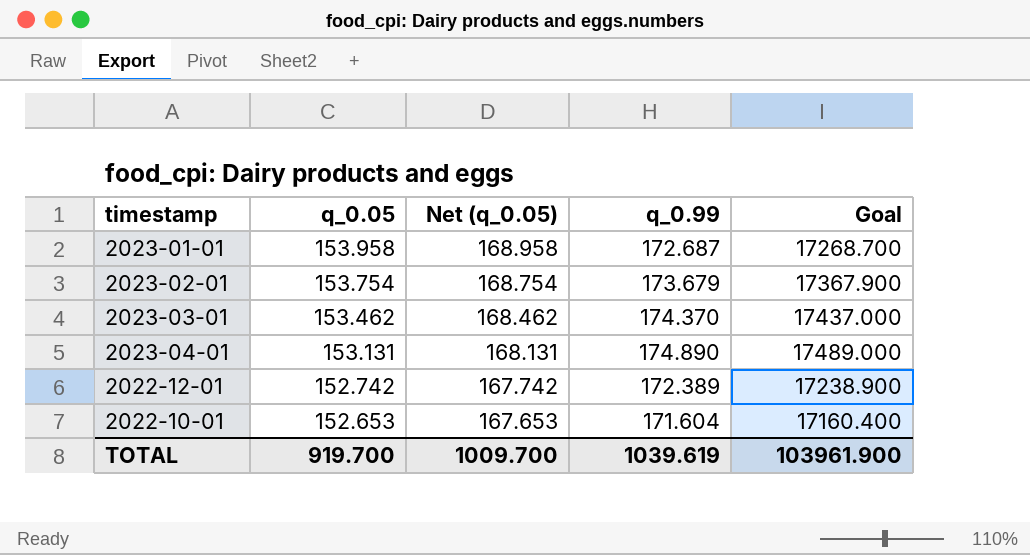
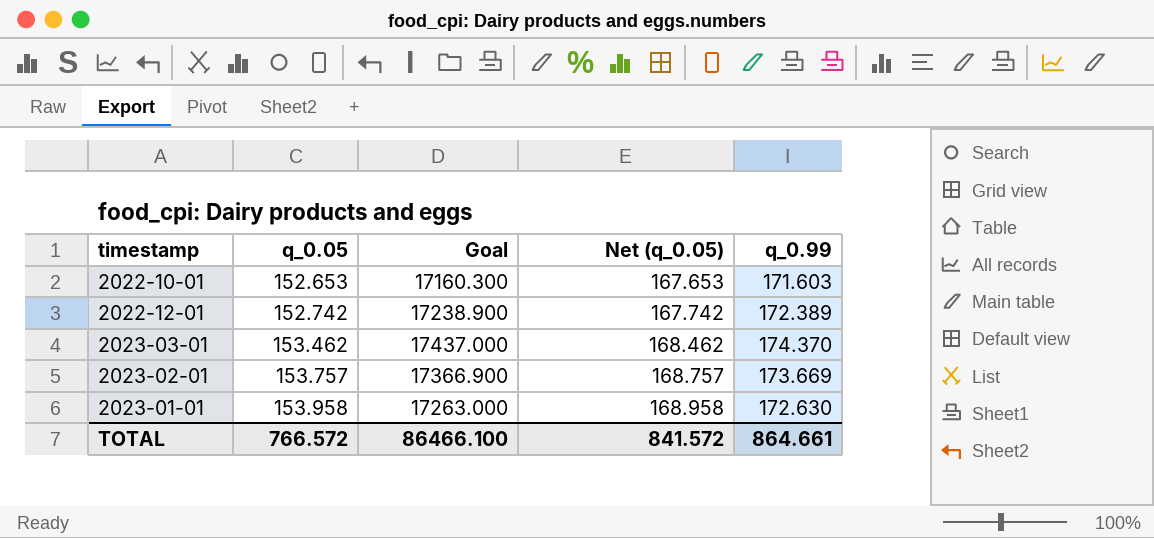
row order: q_0.05 descending -> q_0.05 ascending
column Goal | position: 5 -> 3
row 2023-04-01: 153.131 | 168.131 | 174.890 | 17489.000 -> none
2022-10-01 | Goal: 17160.400 -> 17160.300
2022-10-01 | q_0.99: 171.604 -> 171.603
2023-02-01 | q_0.05: 153.754 -> 153.757
2023-02-01 | Goal: 17367.900 -> 17366.900
2023-02-01 | Net (q_0.05): 168.754 -> 168.757
2023-02-01 | q_0.99: 173.679 -> 173.669
2023-01-01 | Goal: 17268.700 -> 17263.000
2023-01-01 | q_0.99: 172.687 -> 172.630
TOTAL | q_0.05: 919.700 -> 766.572
TOTAL | Goal: 103961.900 -> 86466.100
TOTAL | Net (q_0.05): 1009.700 -> 841.572
TOTAL | q_0.99: 1039.619 -> 864.661

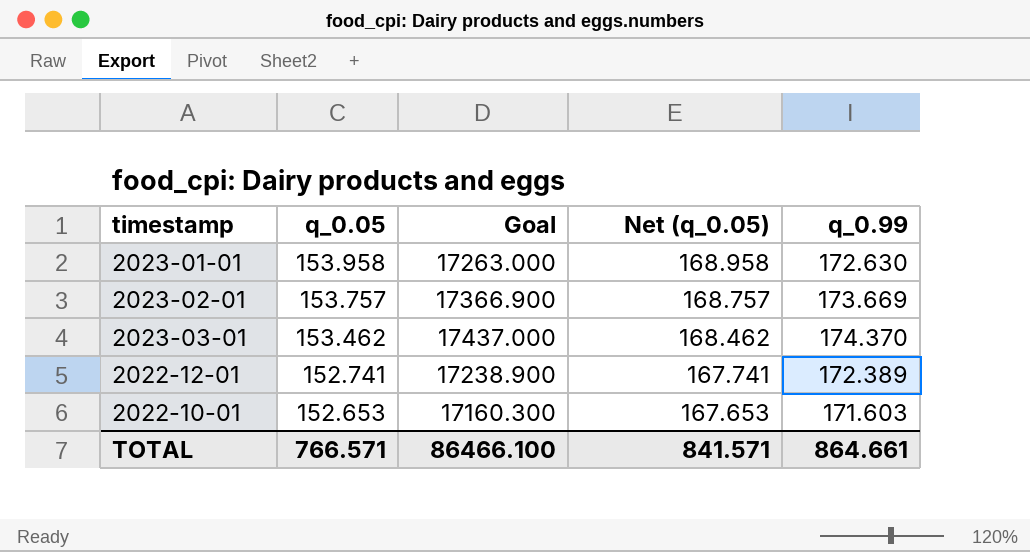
row order: q_0.05 ascending -> q_0.05 descending
2022-12-01 | q_0.05: 152.742 -> 152.741
2022-12-01 | Net (q_0.05): 167.742 -> 167.741
TOTAL | q_0.05: 766.572 -> 766.571
TOTAL | Net (q_0.05): 841.572 -> 841.571

